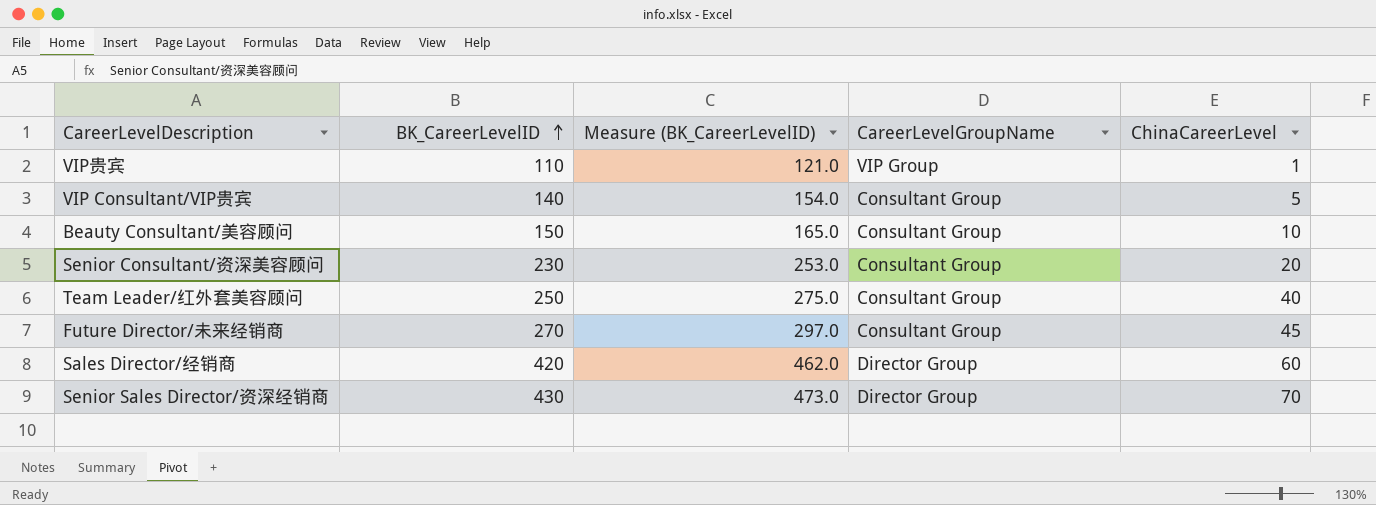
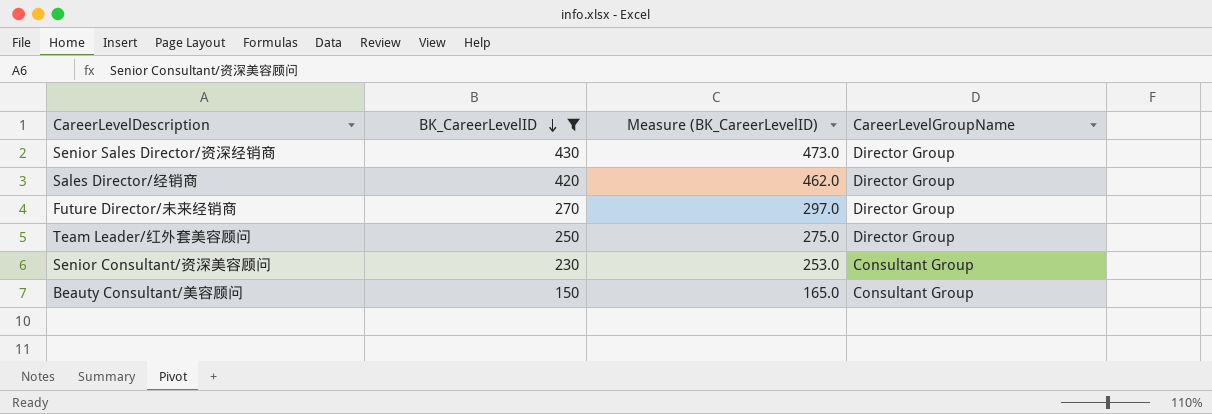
filter: none -> BK_CareerLevelID >= 150
row order: BK_CareerLevelID ascending -> BK_CareerLevelID descending
column ChinaCareerLevel | position: 5 -> none
Future Director/未来经销商 | CareerLevelGroupName: Consultant Group -> Director Group
Team Leader/红外套美容顾问 | CareerLevelGroupName: Consultant Group -> Director Group

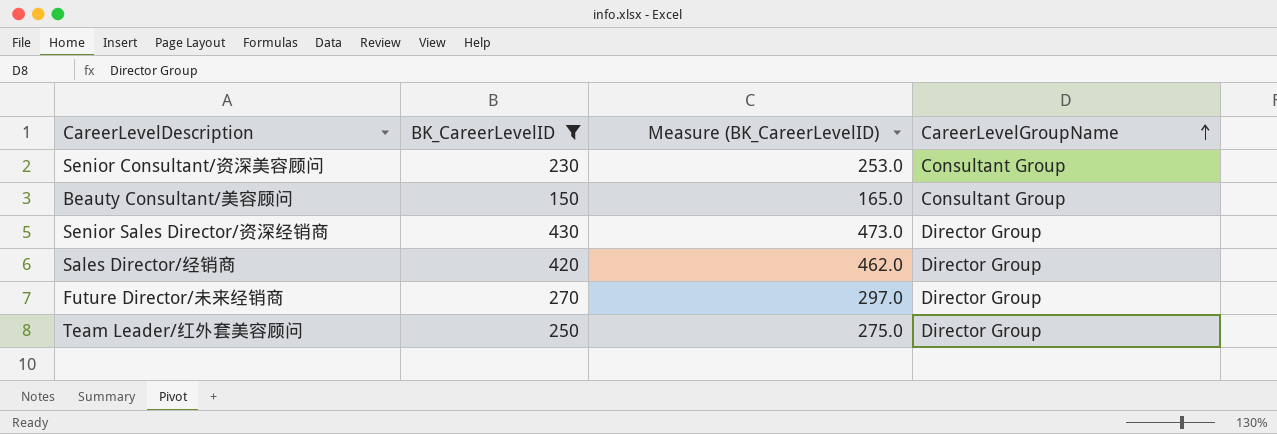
row order: BK_CareerLevelID descending -> CareerLevelGroupName ascending

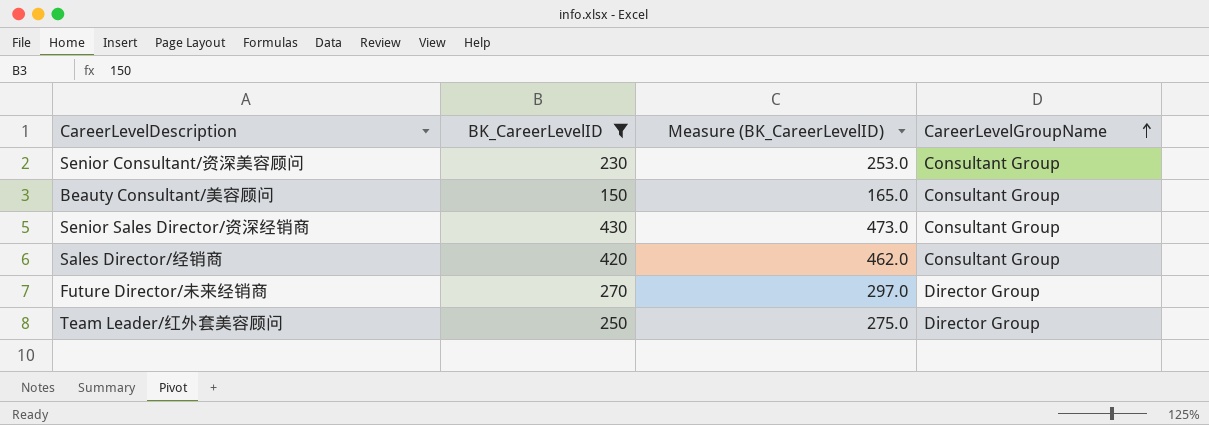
Senior Sales Director/资深经销商 | CareerLevelGroupName: Director Group -> Consultant Group
Sales Director/经销商 | CareerLevelGroupName: Director Group -> Consultant Group

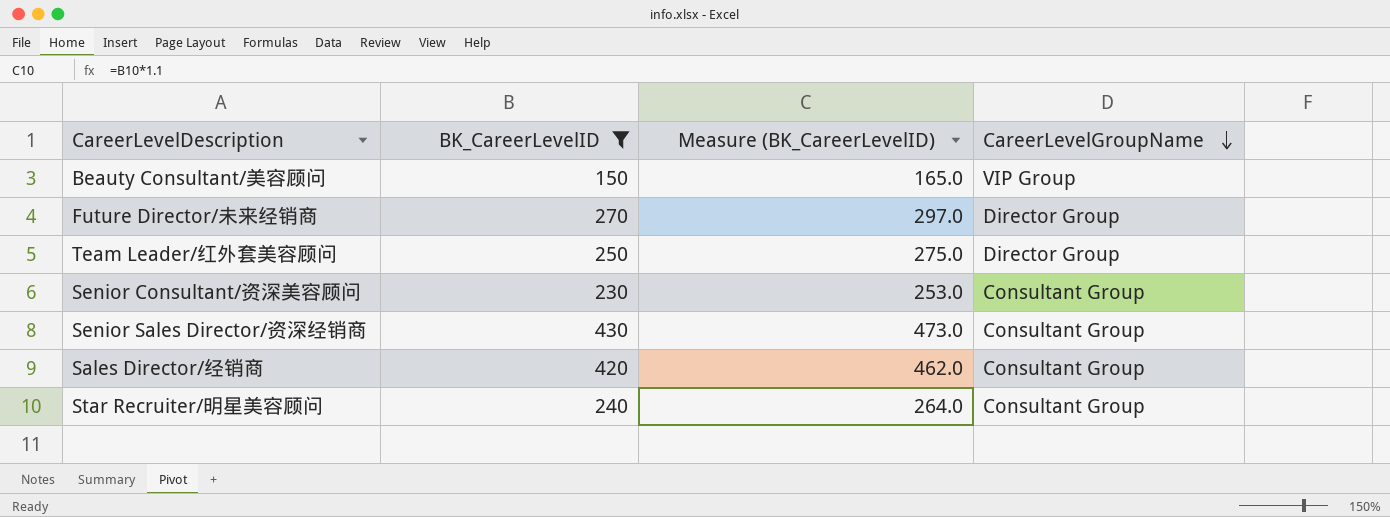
row order: CareerLevelGroupName ascending -> CareerLevelGroupName descending
Beauty Consultant/美容顾问 | CareerLevelGroupName: Consultant Group -> VIP Group
row Star Recruiter/明星美容顾问: none -> 240 | 264.0 | Consultant Group

